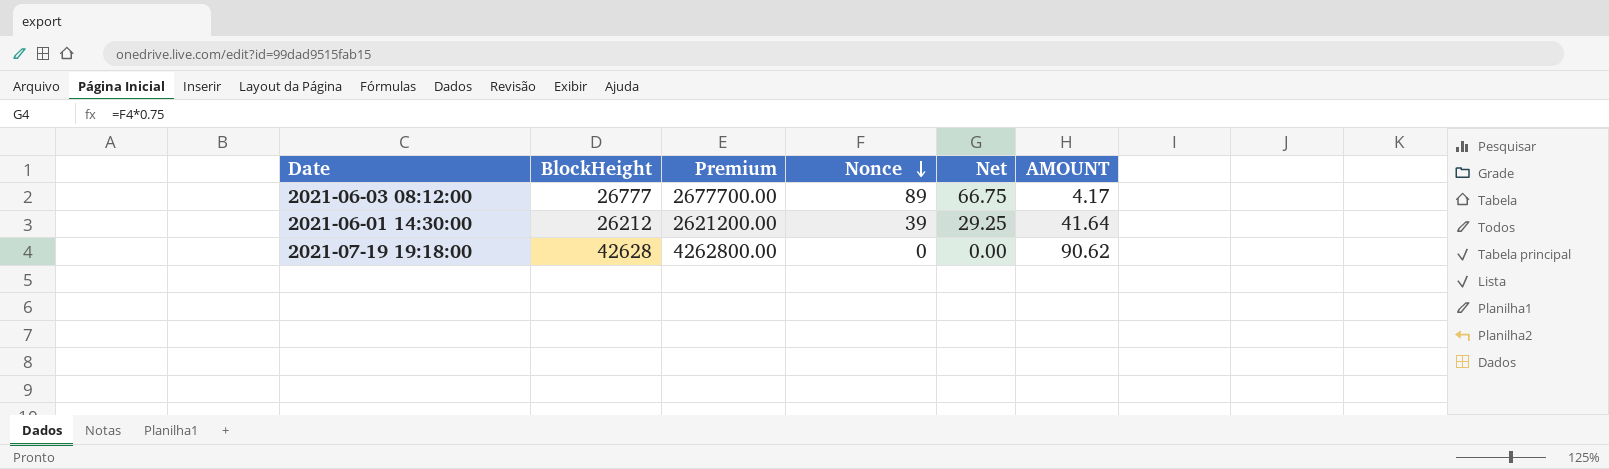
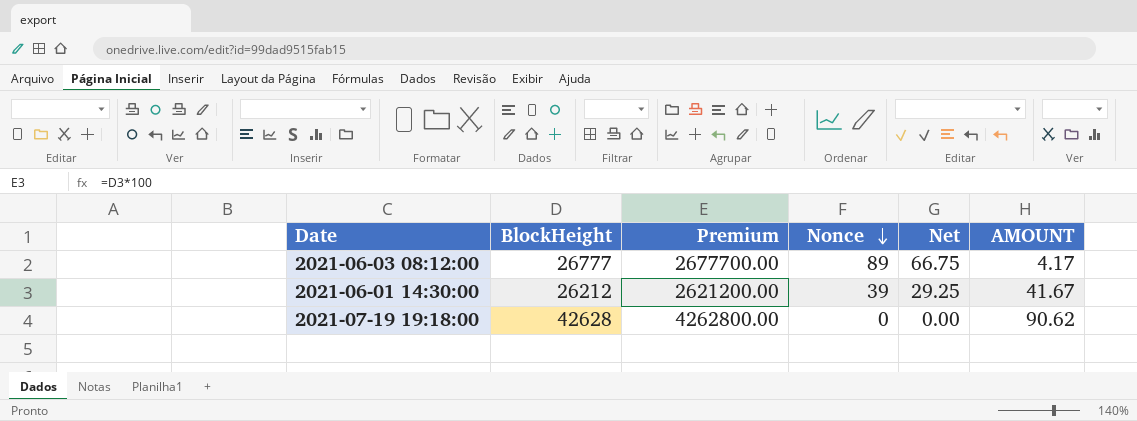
2021-06-01 14:30:00 | AMOUNT: 41.64 -> 41.67

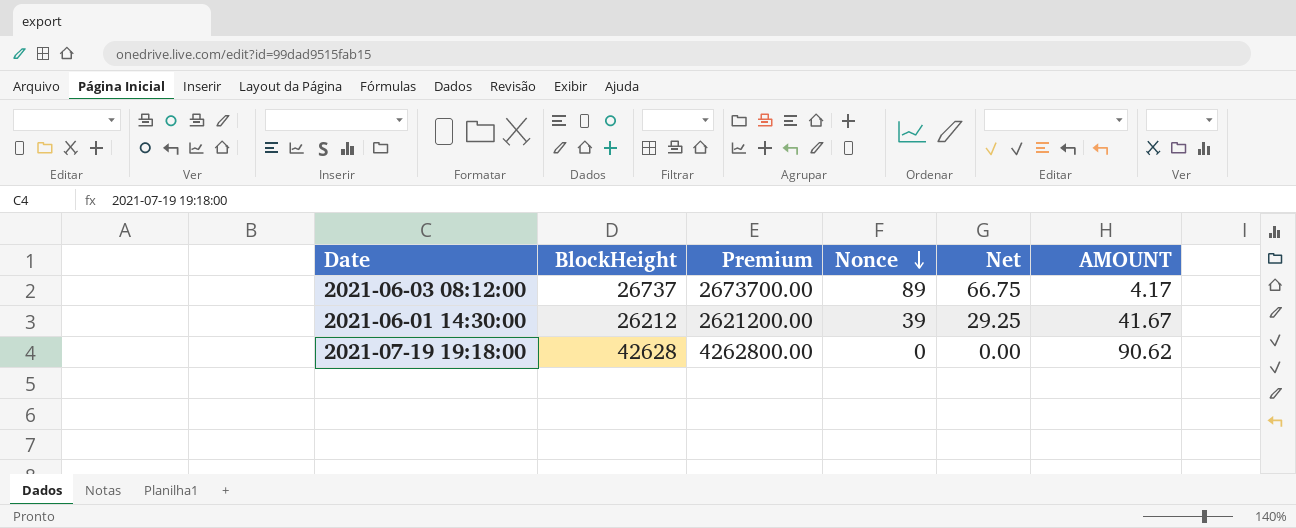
2021-06-03 08:12:00 | BlockHeight: 26777 -> 26737
2021-06-03 08:12:00 | Premium: 2677700.00 -> 2673700.00

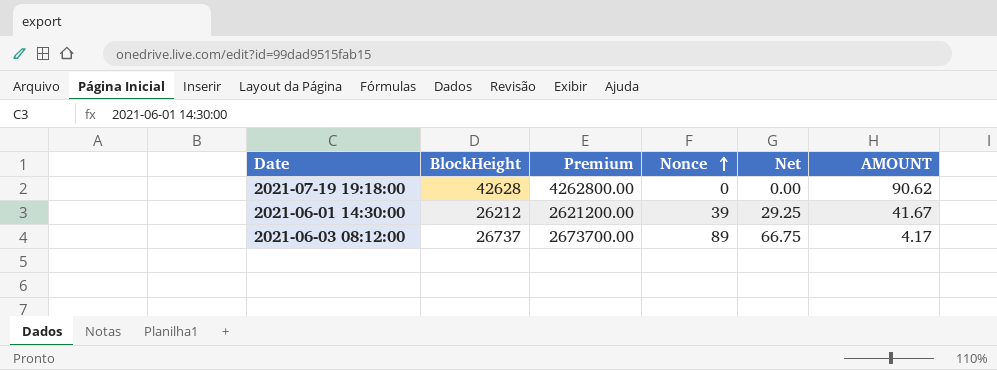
row order: Nonce descending -> Nonce ascending

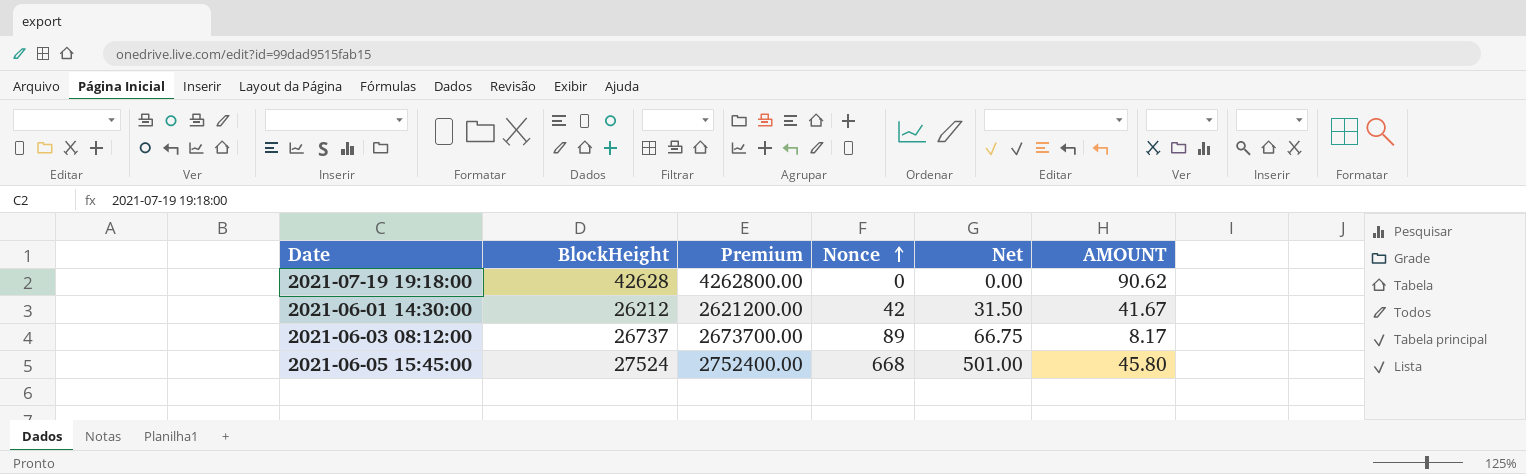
2021-06-01 14:30:00 | Nonce: 39 -> 42
2021-06-01 14:30:00 | Net: 29.25 -> 31.50
2021-06-03 08:12:00 | AMOUNT: 4.17 -> 8.17
row 2021-06-05 15:45:00: none -> 27524 | 2752400.00 | 668 | 501.00 | 45.80

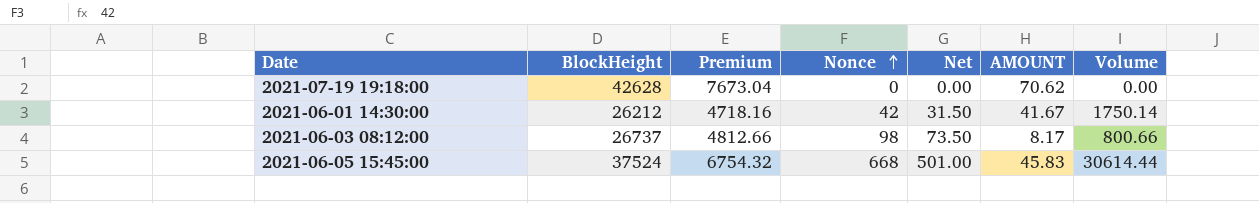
column Premium | formula: [BlockHeight] * 100 -> [BlockHeight] * 0.18
column Volume | formula: none -> [Nonce] * [AMOUNT]
2021-07-19 19:18:00 | AMOUNT: 90.62 -> 70.62
2021-06-03 08:12:00 | Nonce: 89 -> 98
2021-06-03 08:12:00 | Net: 66.75 -> 73.50
2021-06-05 15:45:00 | BlockHeight: 27524 -> 37524
2021-06-05 15:45:00 | AMOUNT: 45.80 -> 45.83

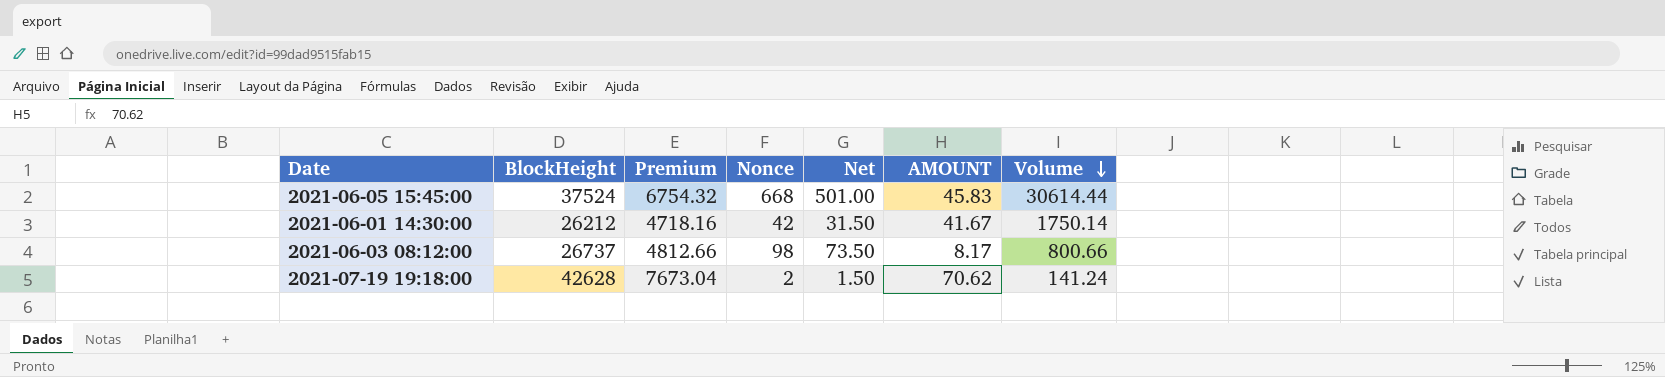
row order: Nonce ascending -> Volume descending
2021-07-19 19:18:00 | Nonce: 0 -> 2
2021-07-19 19:18:00 | Net: 0.00 -> 1.50
2021-07-19 19:18:00 | Volume: 0.00 -> 141.24

